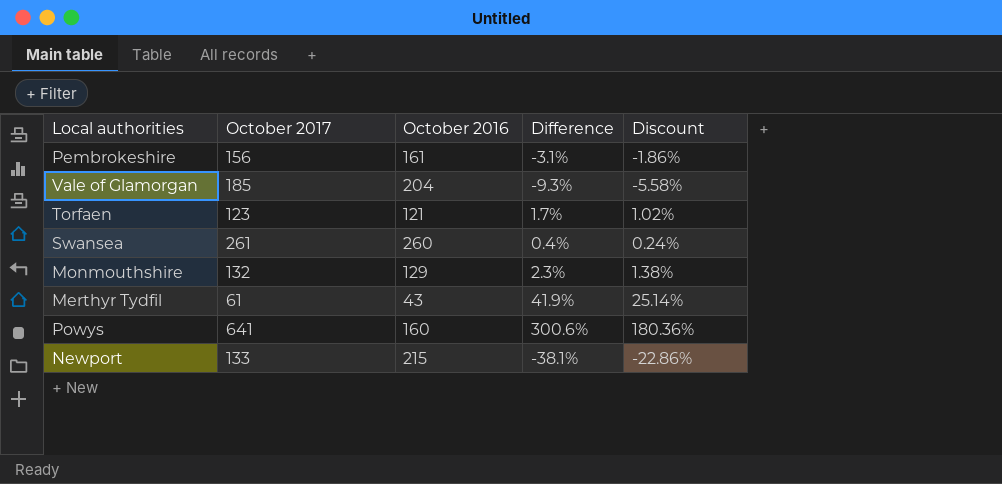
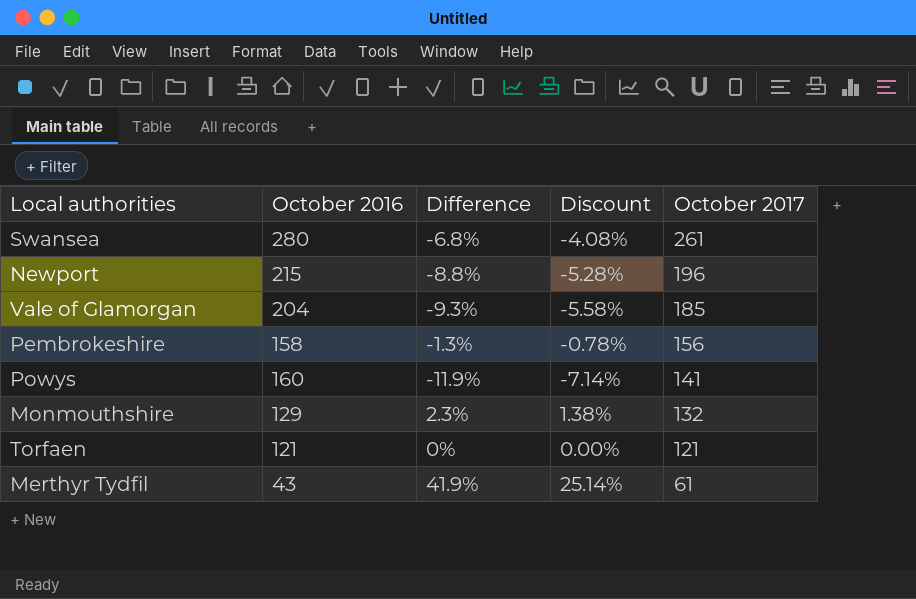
row order: none -> October 2017 descending
column October 2017 | position: 2 -> 5
Swansea | October 2016: 260 -> 280
Swansea | Difference: 0.4% -> -6.8%
Swansea | Discount: 0.24% -> -4.08%
Newport | Difference: -38.1% -> -8.8%
Newport | Discount: -22.86% -> -5.28%
Newport | October 2017: 133 -> 196
Pembrokeshire | October 2016: 161 -> 158
Pembrokeshire | Difference: -3.1% -> -1.3%
Pembrokeshire | Discount: -1.86% -> -0.78%
Powys | Difference: 300.6% -> -11.9%
Powys | Discount: 180.36% -> -7.14%
Powys | October 2017: 641 -> 141
Torfaen | Difference: 1.7% -> 0%
Torfaen | Discount: 1.02% -> 0.00%
Torfaen | October 2017: 123 -> 121

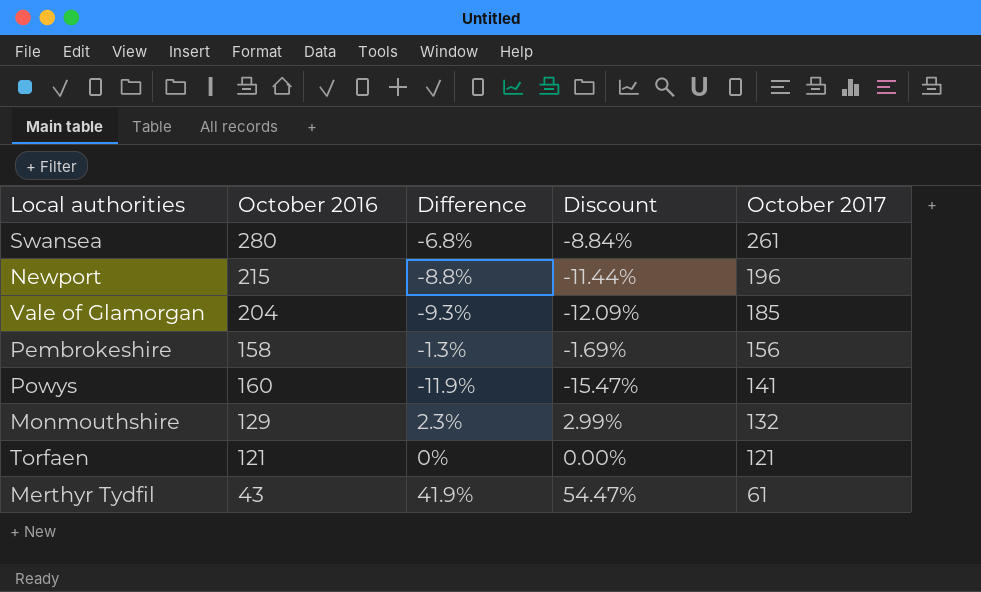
column Discount | formula: [Difference] * 0.6 -> [Difference] * 1.3

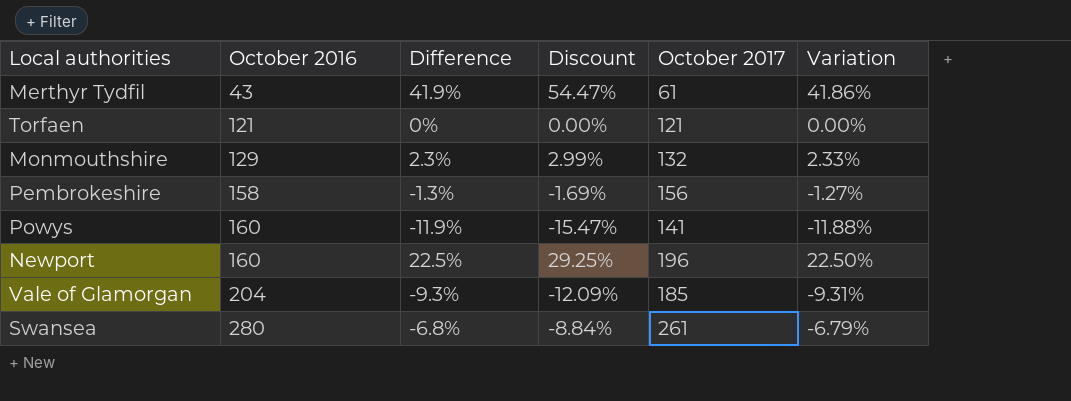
row order: October 2017 descending -> October 2016 ascending
column Variation | formula: none -> ([October 2017] - [October 2016]) / [October 2016]
Newport | October 2016: 215 -> 160
Newport | Difference: -8.8% -> 22.5%
Newport | Discount: -11.44% -> 29.25%

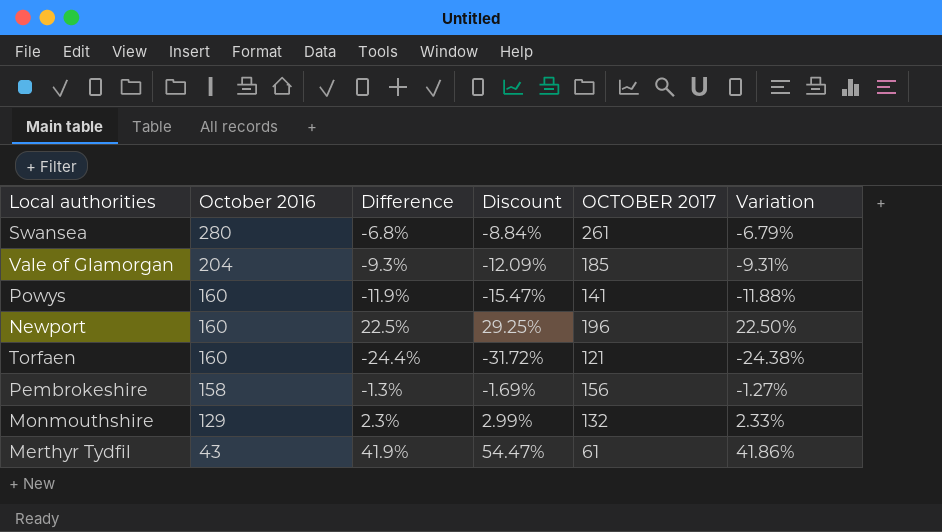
row order: October 2016 ascending -> October 2016 descending
column name: October 2017 -> OCTOBER 2017
Torfaen | October 2016: 121 -> 160
Torfaen | Difference: 0% -> -24.4%
Torfaen | Discount: 0.00% -> -31.72%
Torfaen | Variation: 0.00% -> -24.38%

